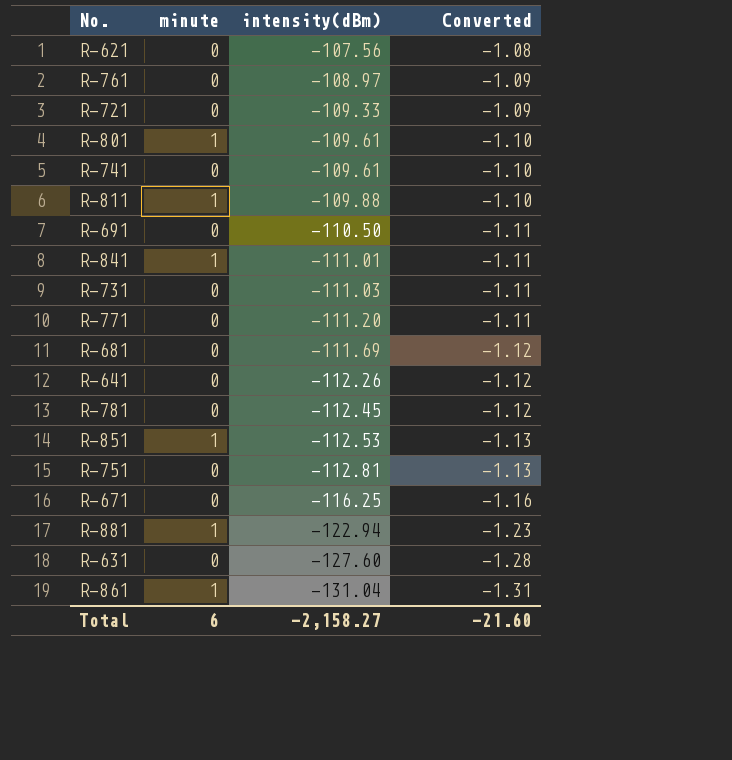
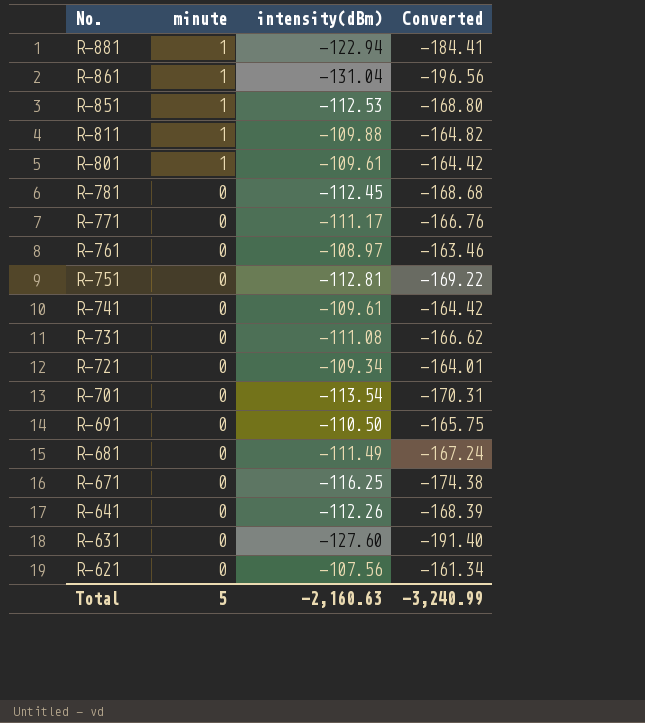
row order: intensity(dBm) descending -> No. descending
column Converted | formula: [intensity(dBm)] * 0.01 -> [intensity(dBm)] * 1.5
row R-841: 1 | -111.01 | -1.11 -> none
R-771 | intensity(dBm): -111.20 -> -111.17
R-731 | intensity(dBm): -111.03 -> -111.08
R-721 | intensity(dBm): -109.33 -> -109.34
row R-701: none -> 0 | -113.54 | -170.31
R-681 | intensity(dBm): -111.69 -> -111.49
Total | minute: 6 -> 5
Total | intensity(dBm): -2,158.27 -> -2,160.63
Total | Converted: -21.60 -> -3,240.99

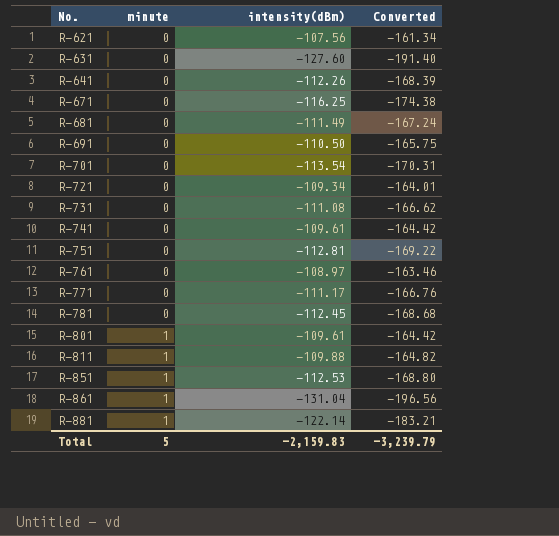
row order: No. descending -> No. ascending
R-881 | intensity(dBm): -122.94 -> -122.14
R-881 | Converted: -184.41 -> -183.21
Total | intensity(dBm): -2,160.63 -> -2,159.83
Total | Converted: -3,240.99 -> -3,239.79

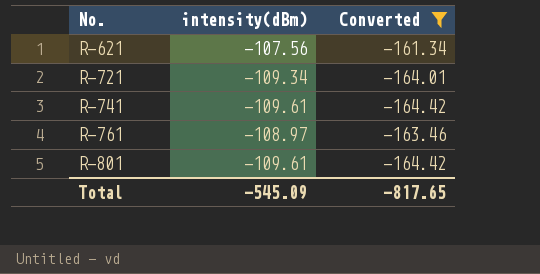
filter: none -> Converted >= -164.42
column minute | position: 2 -> none
Total | intensity(dBm): -2,159.83 -> -545.09
Total | Converted: -3,239.79 -> -817.65

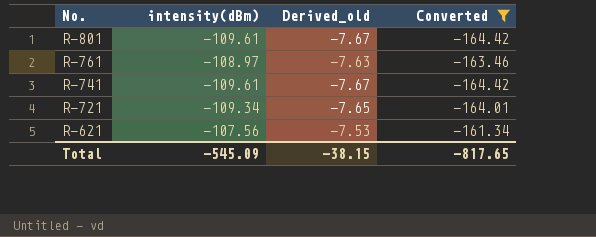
row order: No. ascending -> No. descending
column Derived_old | formula: none -> [intensity(dBm)] * 0.07

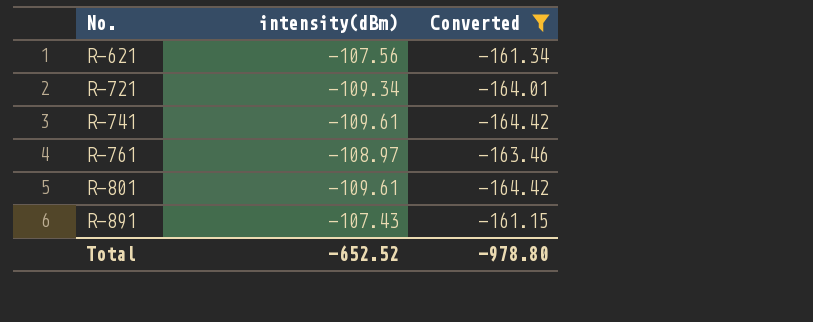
row order: No. descending -> No. ascending
column Derived_old | formula: [intensity(dBm)] * 0.07 -> none
row R-891: none -> -107.43 | -161.15
Total | intensity(dBm): -545.09 -> -652.52
Total | Converted: -817.65 -> -978.80

